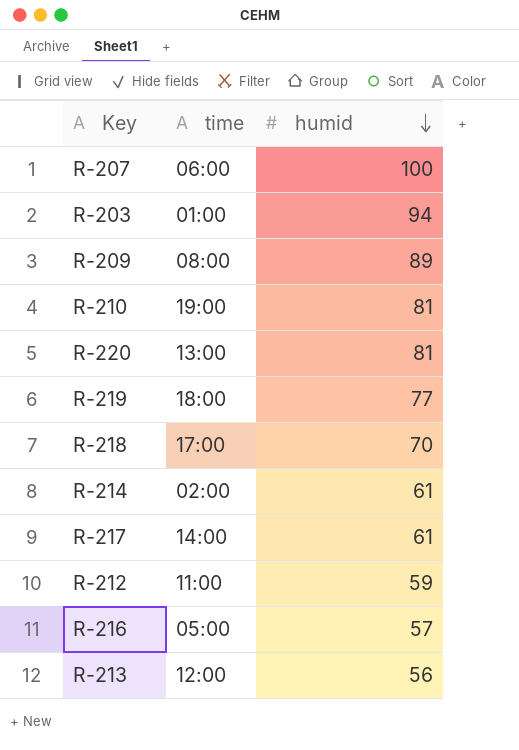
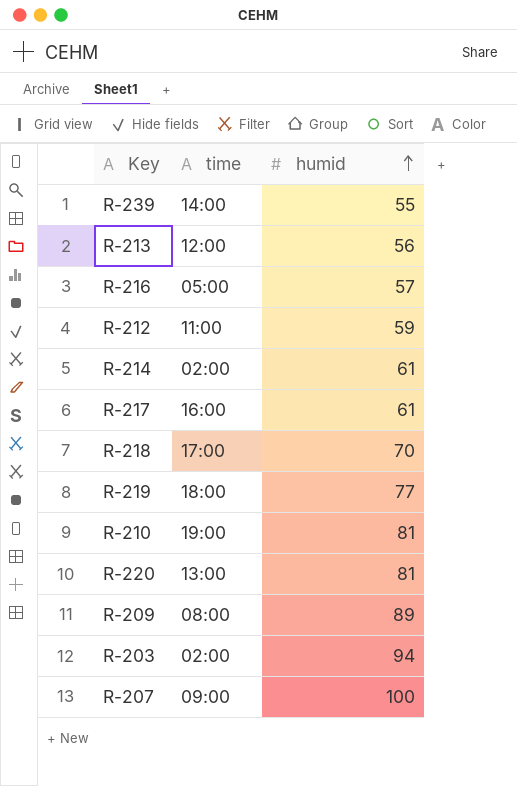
row order: humid descending -> humid ascending
row R-239: none -> 14:00 | 55
R-217 | time: 14:00 -> 16:00
R-203 | time: 01:00 -> 02:00
R-207 | time: 06:00 -> 09:00

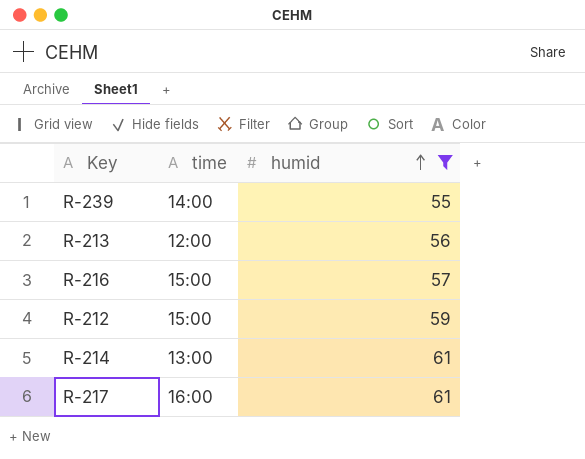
filter: none -> humid <= 61
R-216 | time: 05:00 -> 15:00
R-212 | time: 11:00 -> 15:00
R-214 | time: 02:00 -> 13:00

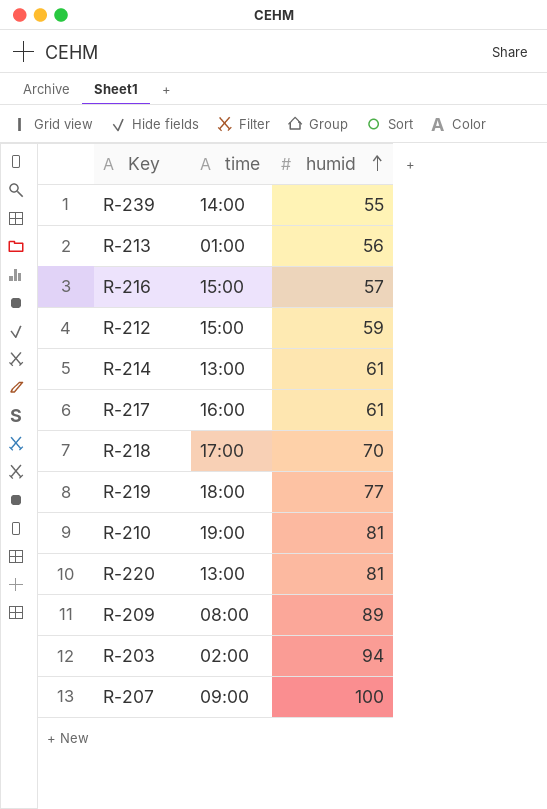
filter: humid <= 61 -> none
R-213 | time: 12:00 -> 01:00

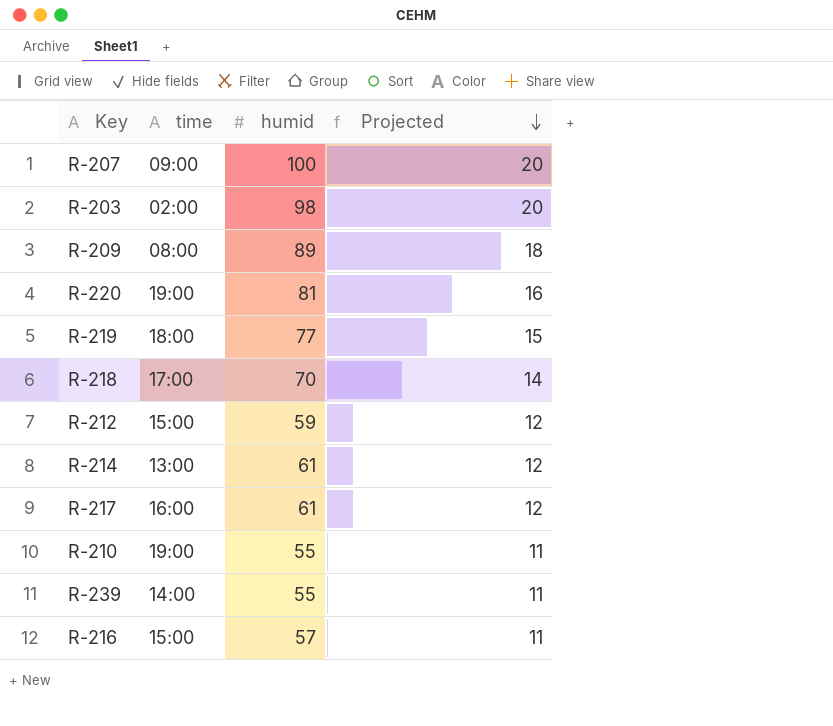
row order: humid ascending -> Projected descending
column Projected | formula: none -> [humid] * 0.2
row R-213: 01:00 | 56 -> none
R-203 | humid: 94 -> 98
R-220 | time: 13:00 -> 19:00
R-210 | humid: 81 -> 55

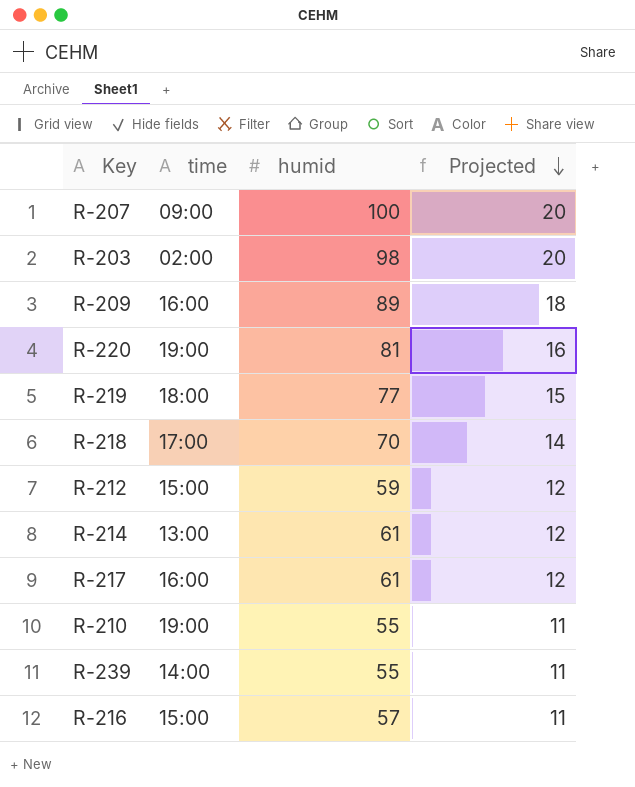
R-209 | time: 08:00 -> 16:00

